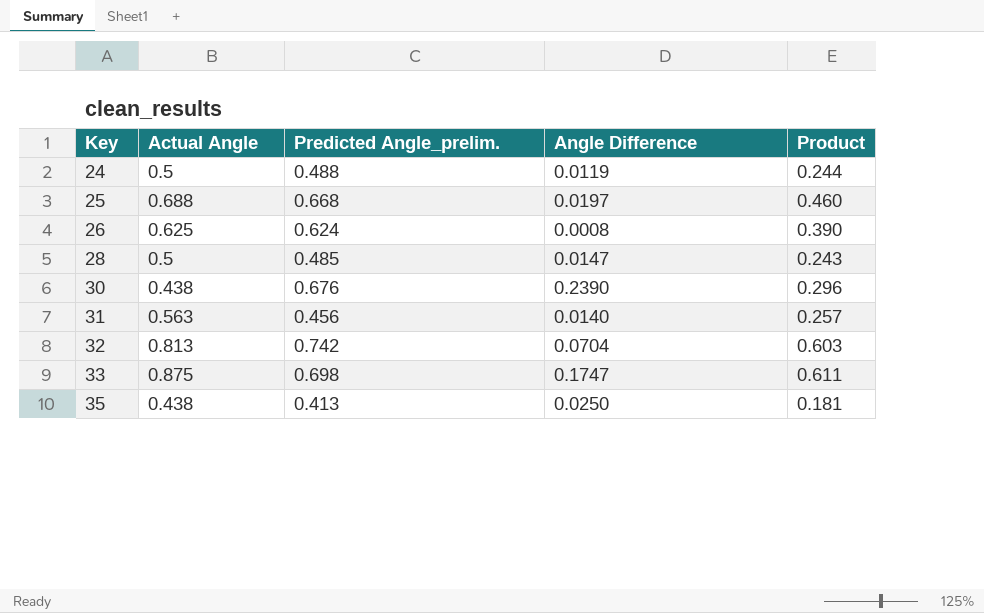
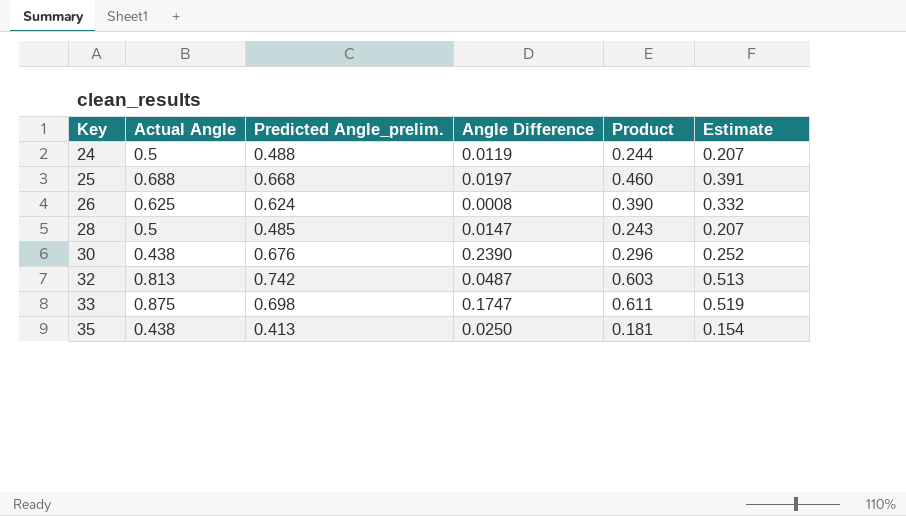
column Estimate | formula: none -> [Product] * 0.85
row 31: 0.563 | 0.456 | 0.0140 | 0.257 -> none
32 | Angle Difference: 0.0704 -> 0.0487

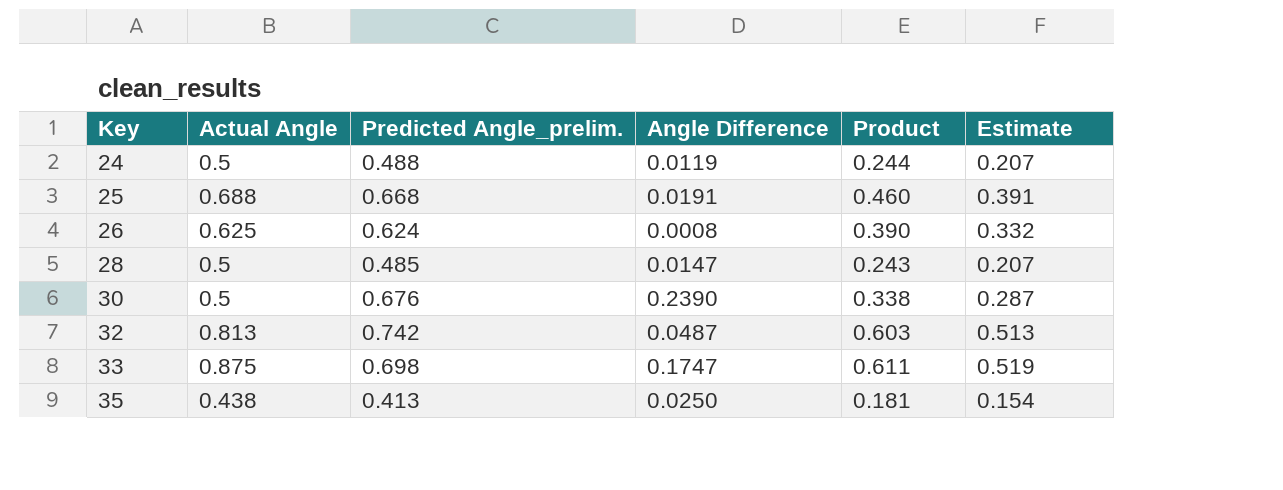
25 | Angle Difference: 0.0197 -> 0.0191
30 | Actual Angle: 0.438 -> 0.5
30 | Product: 0.296 -> 0.338
30 | Estimate: 0.252 -> 0.287

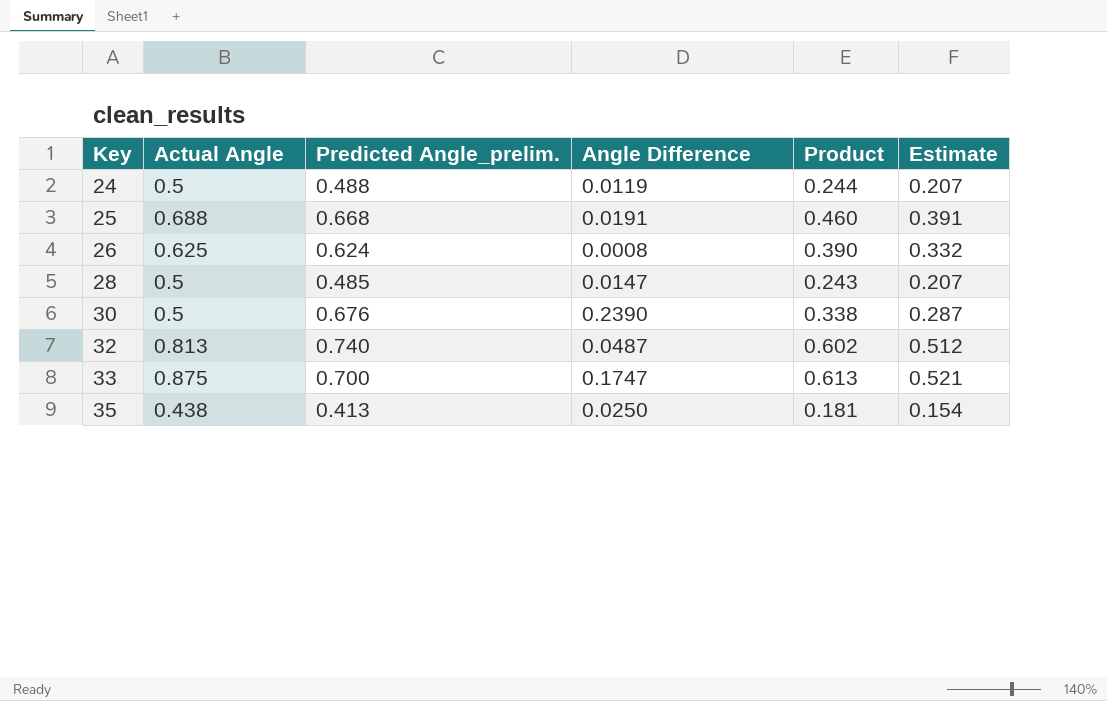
32 | Predicted Angle_prelim.: 0.742 -> 0.740
32 | Product: 0.603 -> 0.602
32 | Estimate: 0.513 -> 0.512
33 | Predicted Angle_prelim.: 0.698 -> 0.700
33 | Product: 0.611 -> 0.613
33 | Estimate: 0.519 -> 0.521

